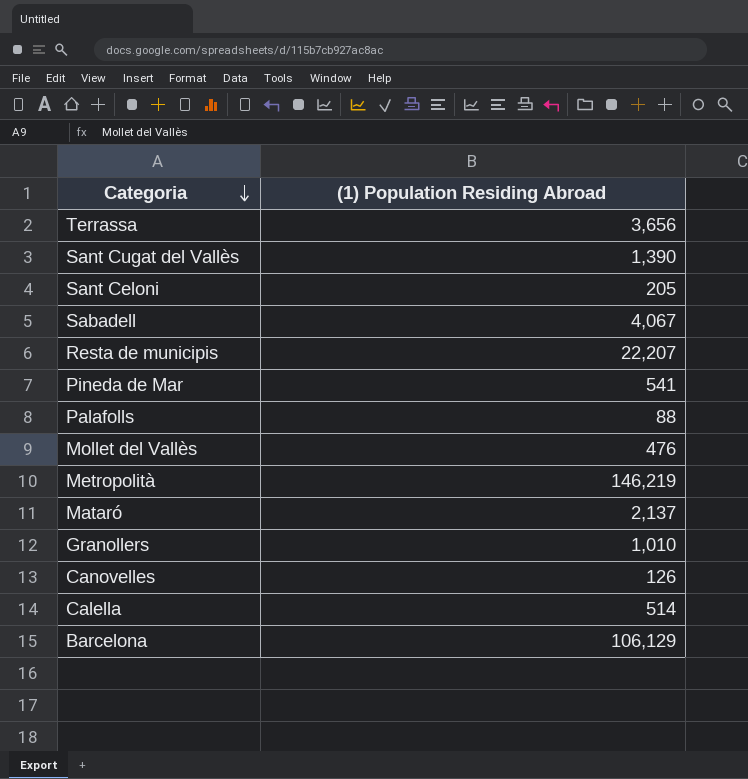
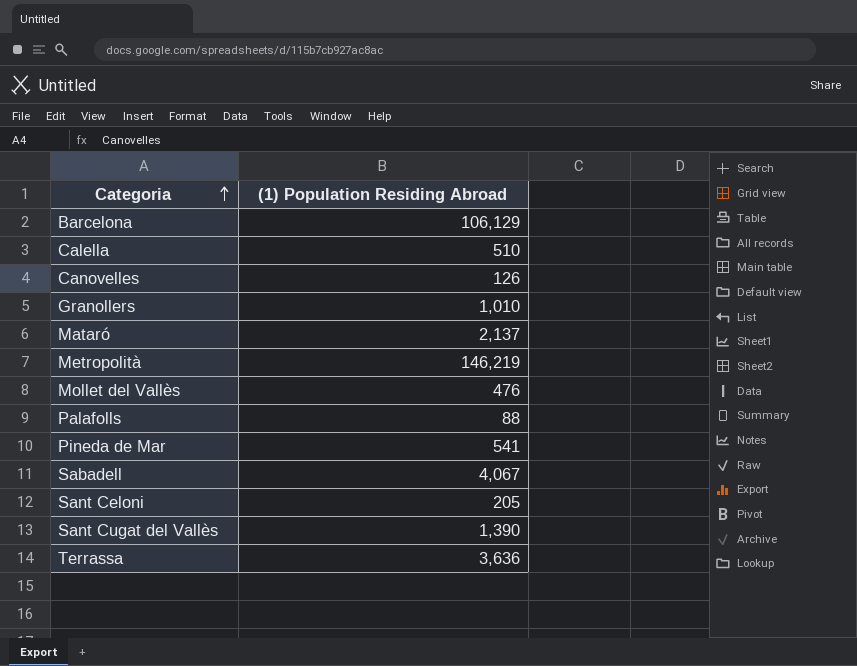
row order: Categoria descending -> Categoria ascending
row Resta de municipis: 22,207 -> none
Calella | (1) Population Residing Abroad: 514 -> 510
Terrassa | (1) Population Residing Abroad: 3,656 -> 3,636

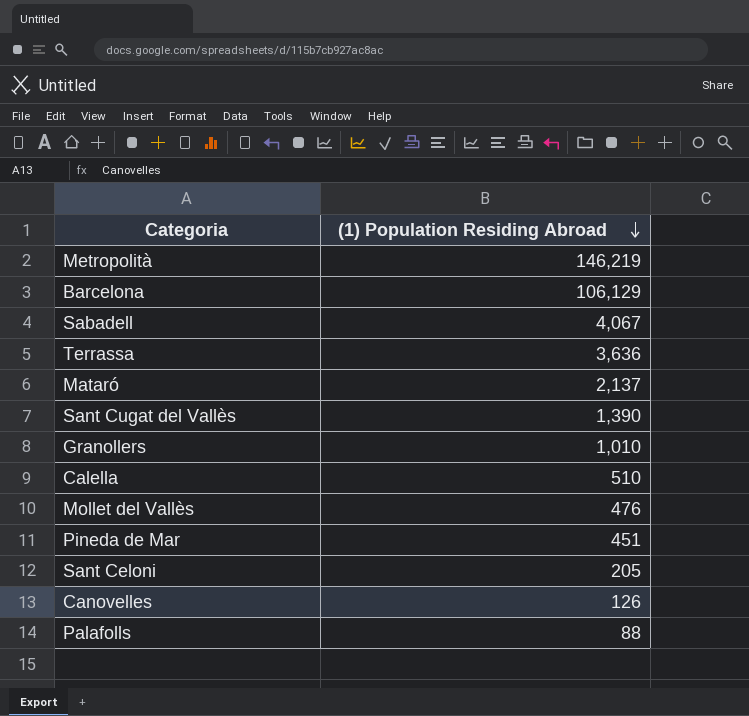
row order: Categoria ascending -> (1) Population Residing Abroad descending
Pineda de Mar | (1) Population Residing Abroad: 541 -> 451

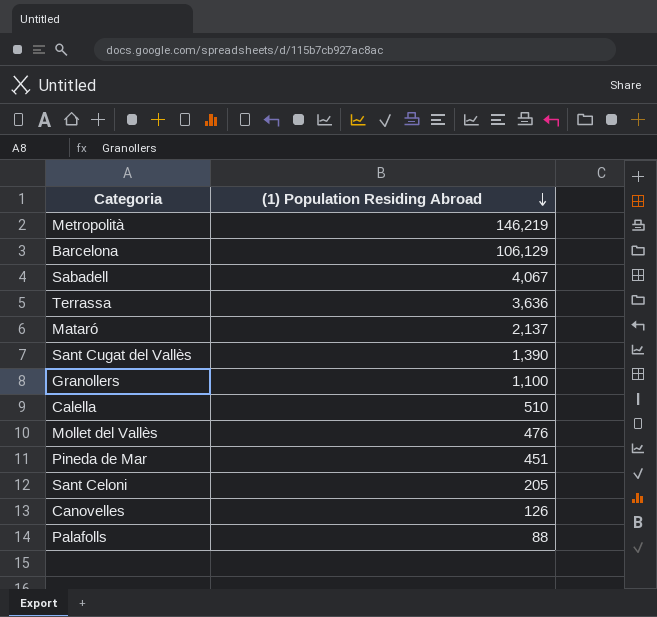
Granollers | (1) Population Residing Abroad: 1,010 -> 1,100

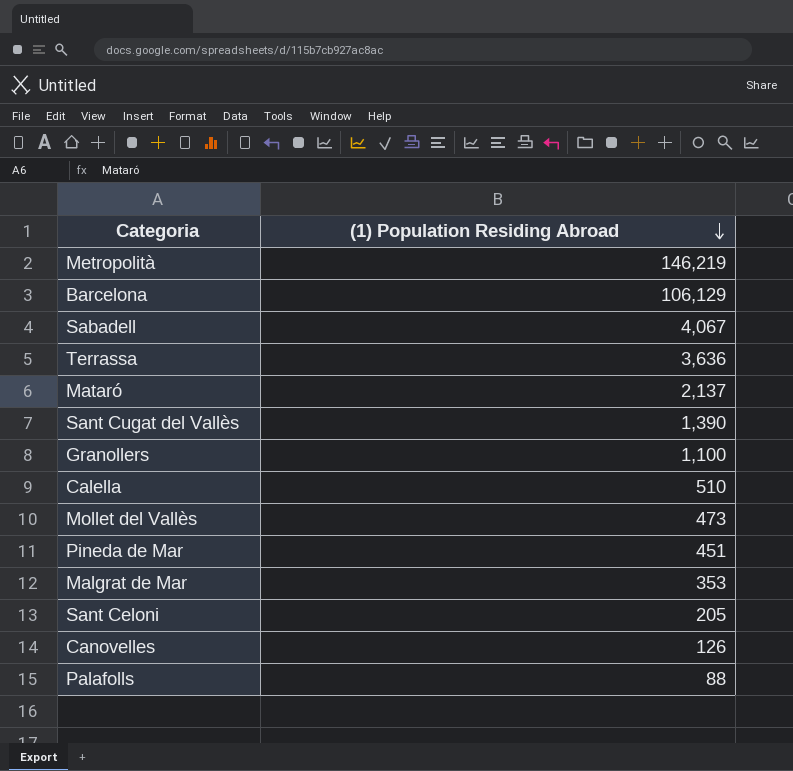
Mollet del Vallès | (1) Population Residing Abroad: 476 -> 473
row Malgrat de Mar: none -> 353

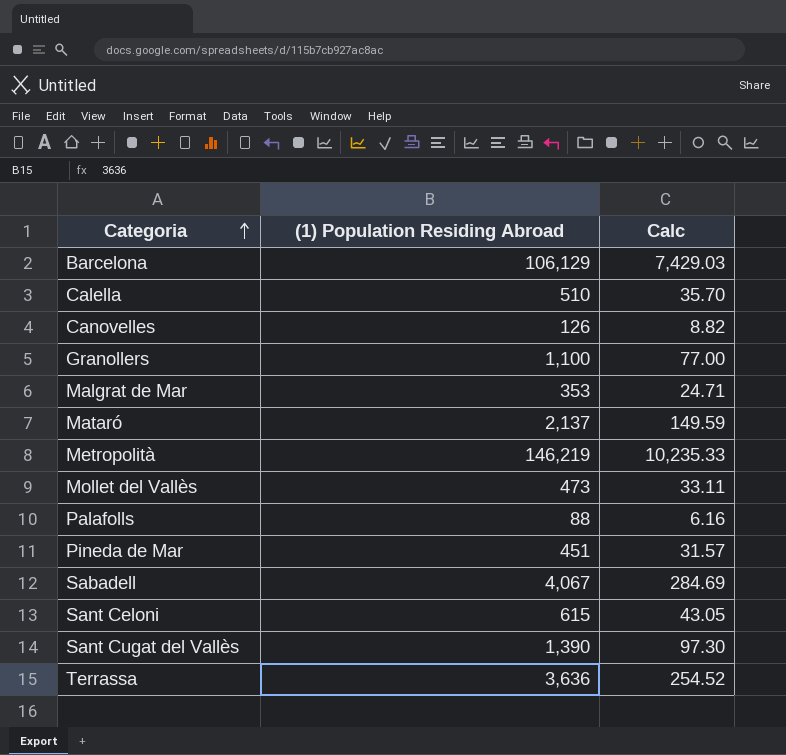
row order: (1) Population Residing Abroad descending -> Categoria ascending
column Calc | formula: none -> [(1) Population Residing Abroad] * 0.07
Sant Celoni | (1) Population Residing Abroad: 205 -> 615

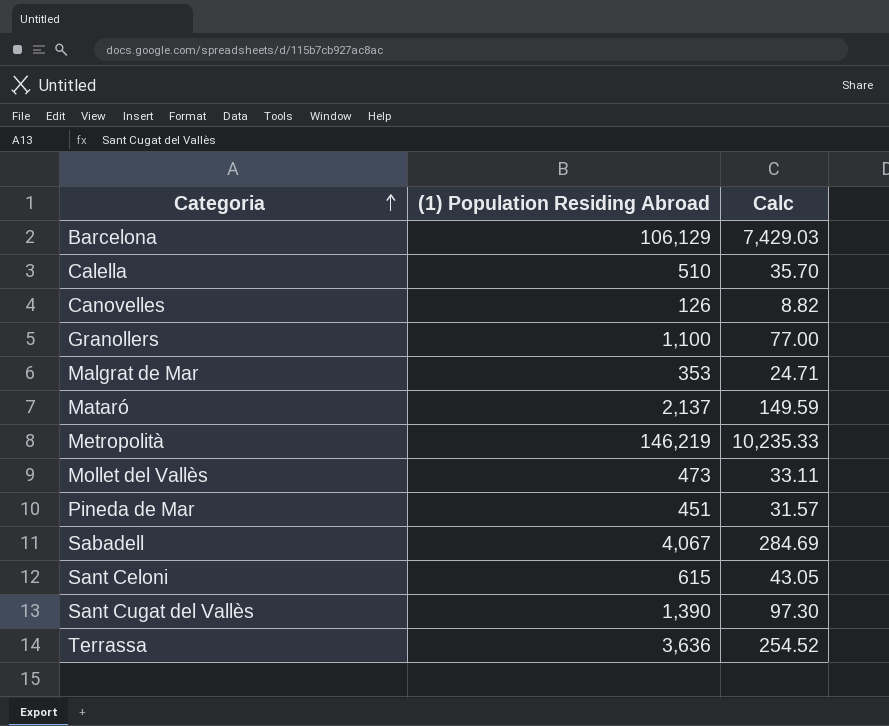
row Palafolls: 88 | 6.16 -> none

